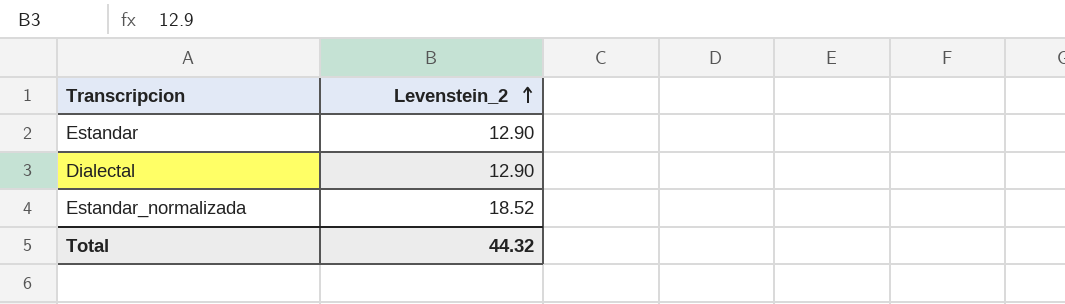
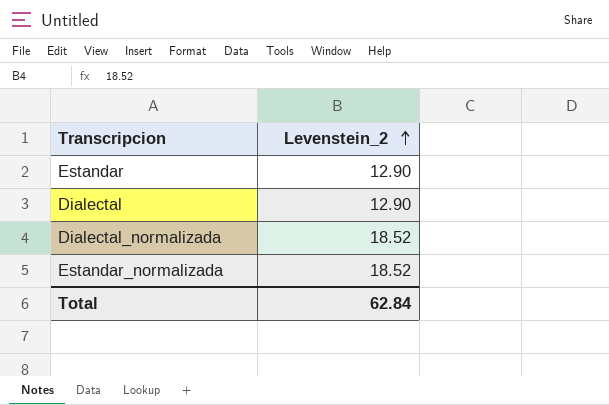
row Dialectal_normalizada: none -> 18.52
Total | Levenstein_2: 44.32 -> 62.84

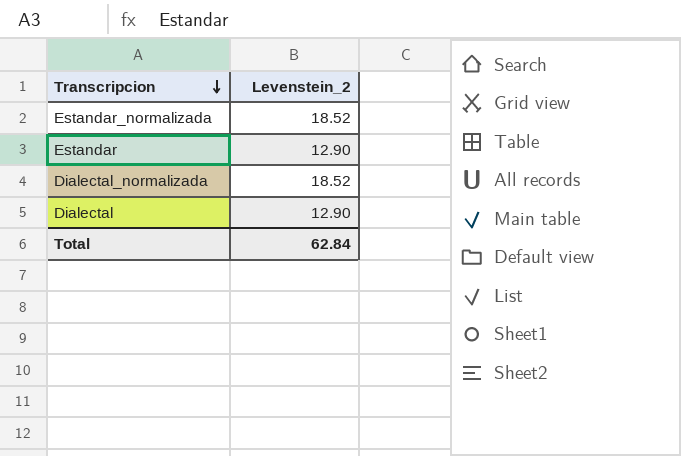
row order: Levenstein_2 ascending -> Transcripcion descending

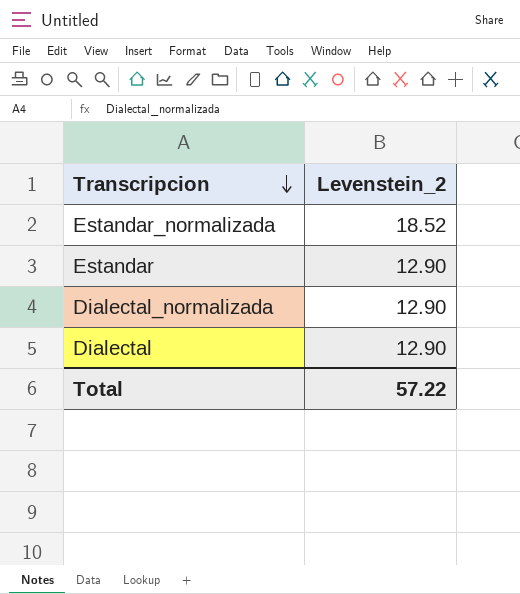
Dialectal_normalizada | Levenstein_2: 18.52 -> 12.90
Total | Levenstein_2: 62.84 -> 57.22

